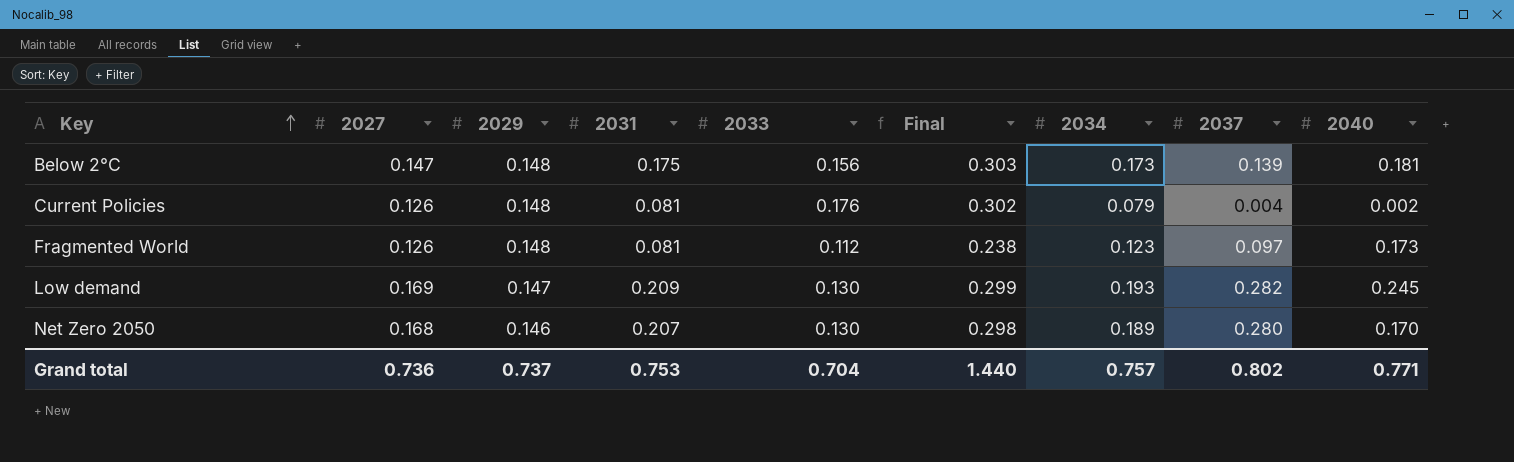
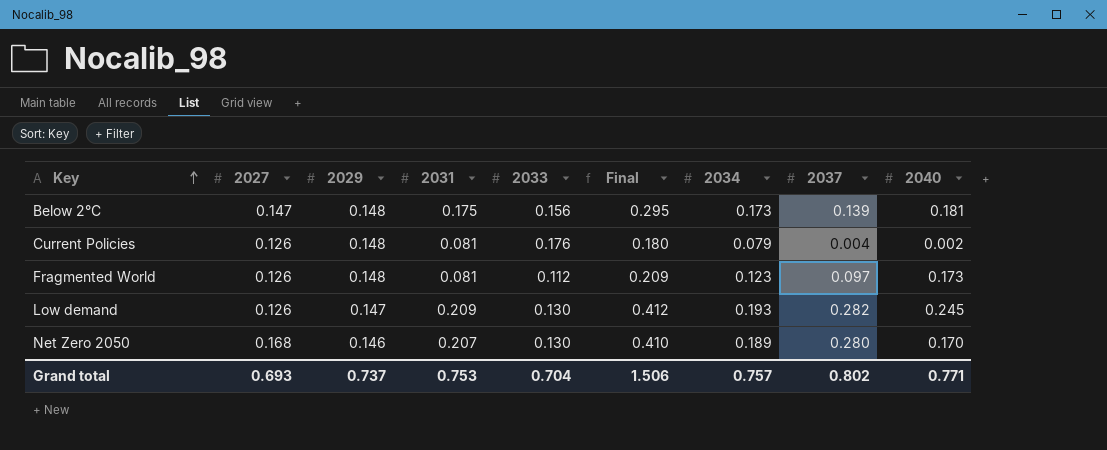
column Final | formula: [2027] + [2033] -> [2033] + [2037]
Low demand | 2027: 0.169 -> 0.126
Grand total | 2027: 0.736 -> 0.693
Grand total | Final: 1.440 -> 1.506

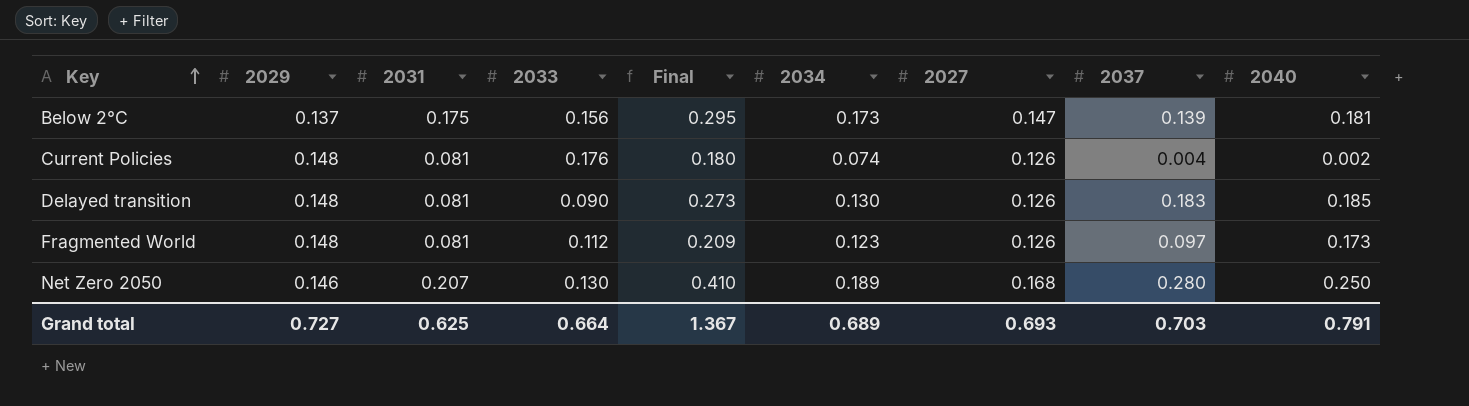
column 2027 | position: 2 -> 7
row Low demand: 0.126 | 0.147 | 0.209 | 0.130 | 0.412 | 0.193 | 0.282 | 0.245 -> none
Below 2°C | 2029: 0.148 -> 0.137
Current Policies | 2034: 0.079 -> 0.074
row Delayed transition: none -> 0.148 | 0.081 | 0.090 | 0.273 | 0.130 | 0.126 | 0.183 | 0.185
Net Zero 2050 | 2040: 0.170 -> 0.250
Grand total | 2029: 0.737 -> 0.727
Grand total | 2031: 0.753 -> 0.625
Grand total | 2033: 0.704 -> 0.664
Grand total | Final: 1.506 -> 1.367
Grand total | 2034: 0.757 -> 0.689
Grand total | 2037: 0.802 -> 0.703
Grand total | 2040: 0.771 -> 0.791

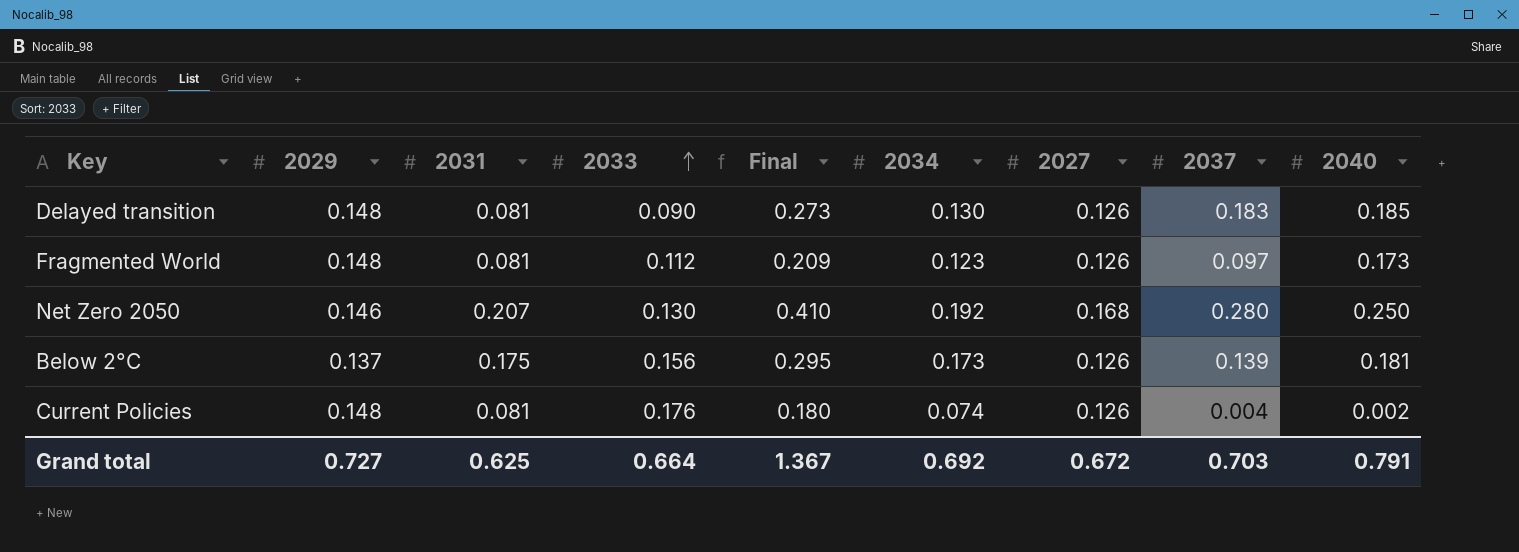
row order: Key ascending -> 2033 ascending
Net Zero 2050 | 2034: 0.189 -> 0.192
Below 2°C | 2027: 0.147 -> 0.126
Grand total | 2034: 0.689 -> 0.692
Grand total | 2027: 0.693 -> 0.672

